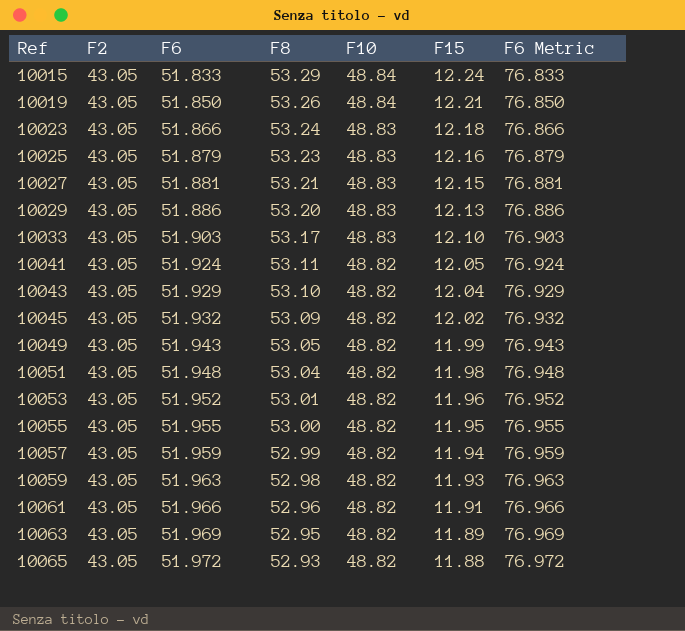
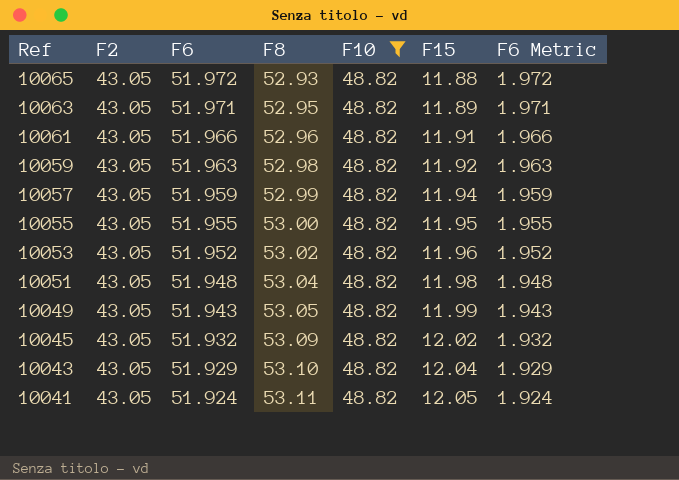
filter: none -> F10 = 48.82
row order: Ref ascending -> Ref descending
column F6 Metric | formula: [F6] + 25 -> [F6] - 50
10063 | F6: 51.969 -> 51.971
10059 | F15: 11.93 -> 11.92
10053 | F8: 53.01 -> 53.02

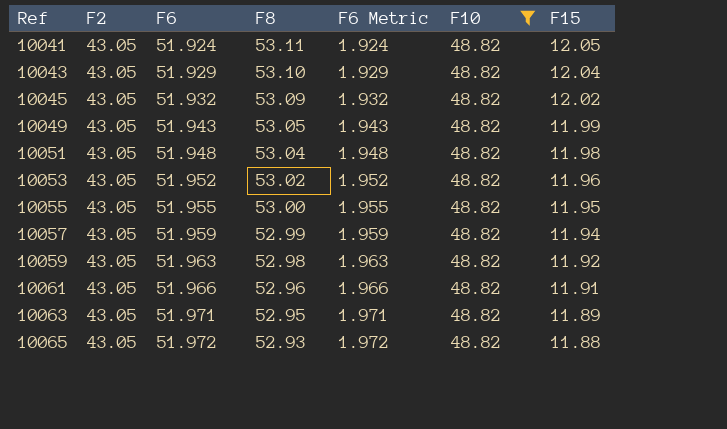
row order: Ref descending -> Ref ascending
column F6 Metric | position: 7 -> 5

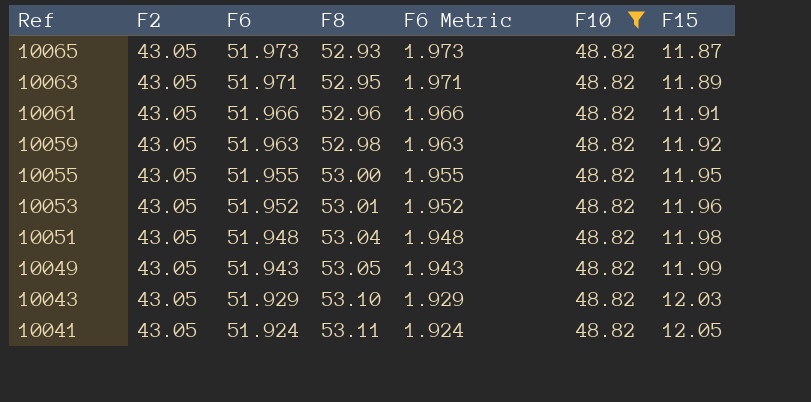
row order: Ref ascending -> Ref descending
row 10045: 43.05 | 51.932 | 53.09 | 1.932 | 48.82 | 12.02 -> none
row 10057: 43.05 | 51.959 | 52.99 | 1.959 | 48.82 | 11.94 -> none
10065 | F6: 51.972 -> 51.973
10065 | F6 Metric: 1.972 -> 1.973
10065 | F15: 11.88 -> 11.87
10053 | F8: 53.02 -> 53.01
10043 | F15: 12.04 -> 12.03

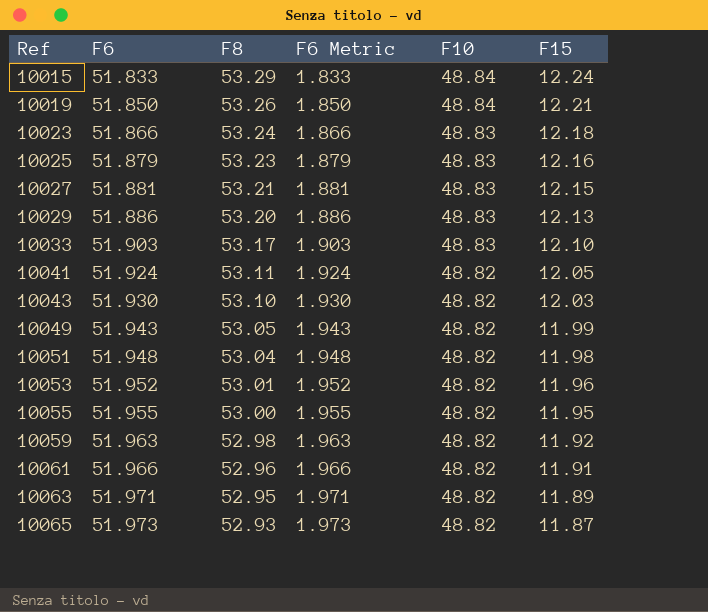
filter: F10 = 48.82 -> none
row order: Ref descending -> Ref ascending
column F2 | position: 2 -> none
10043 | F6: 51.929 -> 51.930
10043 | F6 Metric: 1.929 -> 1.930

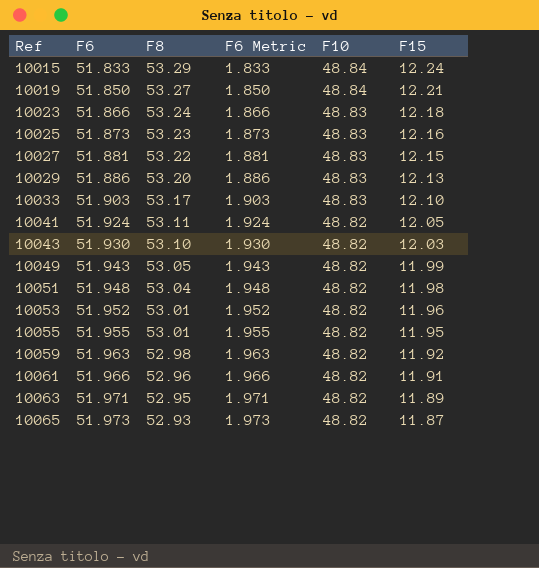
10019 | F8: 53.26 -> 53.27
10025 | F6: 51.879 -> 51.873
10025 | F6 Metric: 1.879 -> 1.873
10027 | F8: 53.21 -> 53.22
10055 | F8: 53.00 -> 53.01

